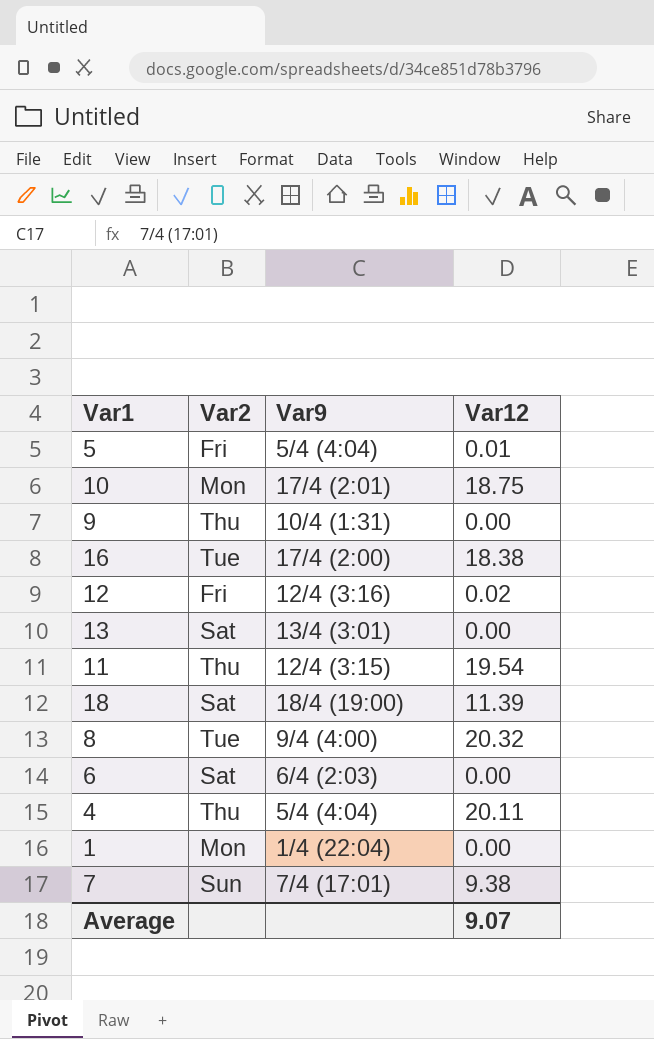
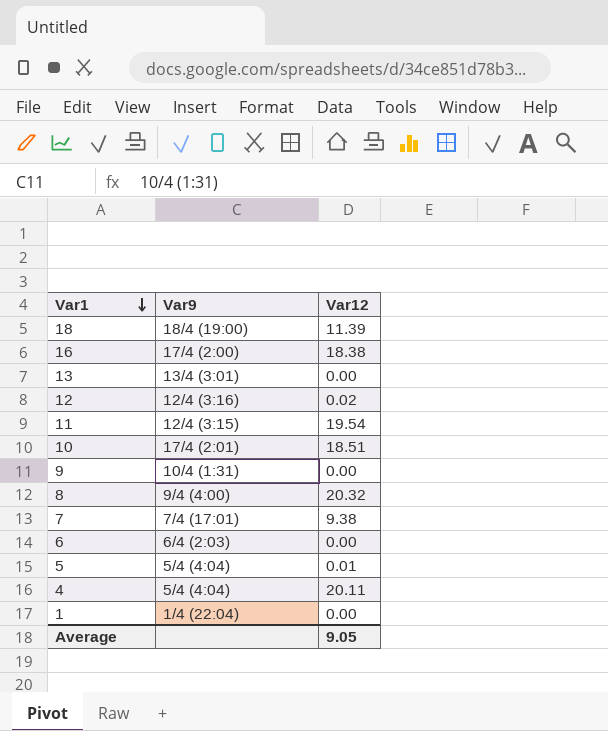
row order: none -> Var1 descending
column Var2 | position: 2 -> none
10 | Var12: 18.75 -> 18.51
Average | Var12: 9.07 -> 9.05

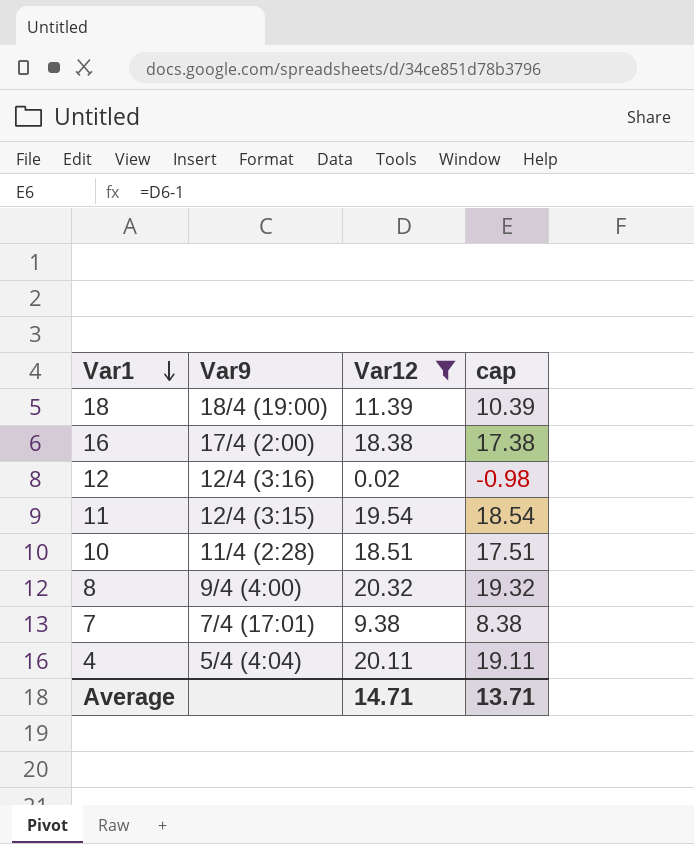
filter: none -> Var12 >= 0.02
column cap | formula: none -> [Var12] - 1
10 | Var9: 17/4 (2:01) -> 11/4 (2:28)
Average | Var12: 9.05 -> 14.71

